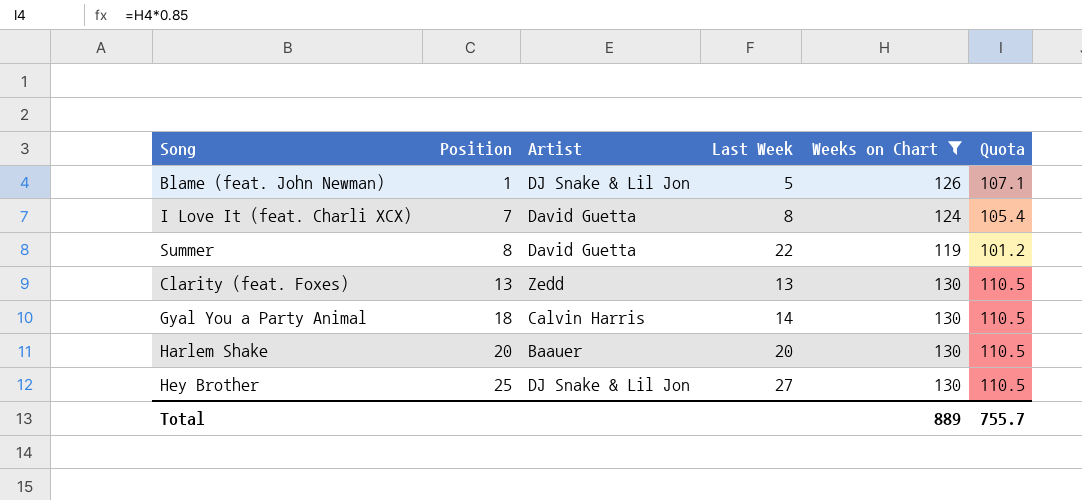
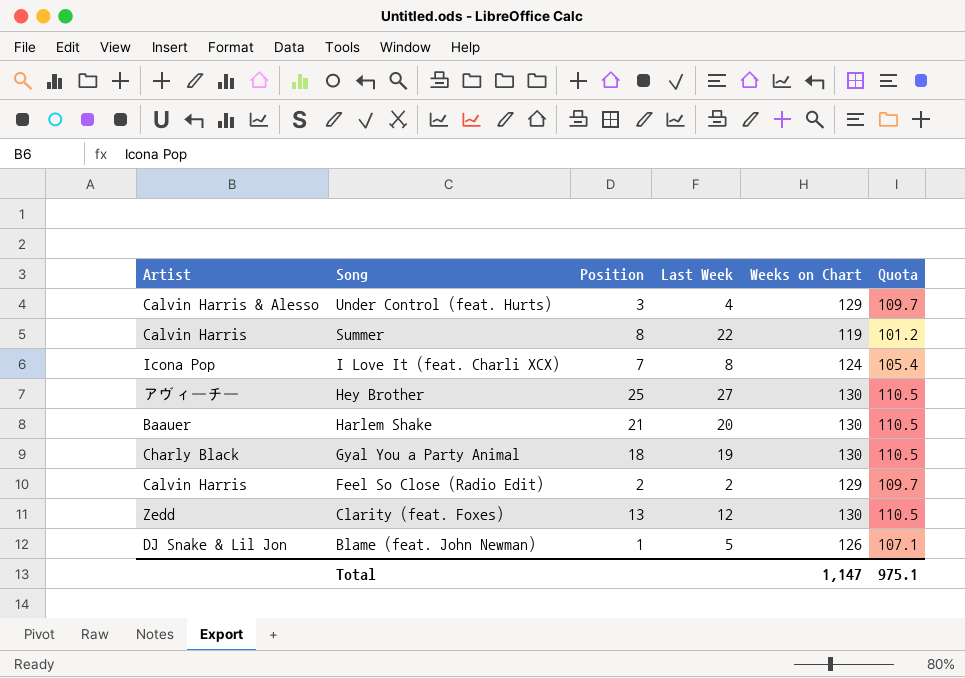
filter: Weeks on Chart != 129 -> none
row order: Position ascending -> Song descending
column Artist | position: 3 -> 1
Summer | Artist: David Guetta -> Calvin Harris
I Love It (feat. Charli XCX) | Artist: David Guetta -> Icona Pop
Hey Brother | Artist: DJ Snake & Lil Jon -> アヴィーチー
Harlem Shake | Position: 20 -> 21
Gyal You a Party Animal | Artist: Calvin Harris -> Charly Black
Gyal You a Party Animal | Last Week: 14 -> 19
Clarity (feat. Foxes) | Last Week: 13 -> 12
Total | Weeks on Chart: 889 -> 1,147
Total | Quota: 755.7 -> 975.1

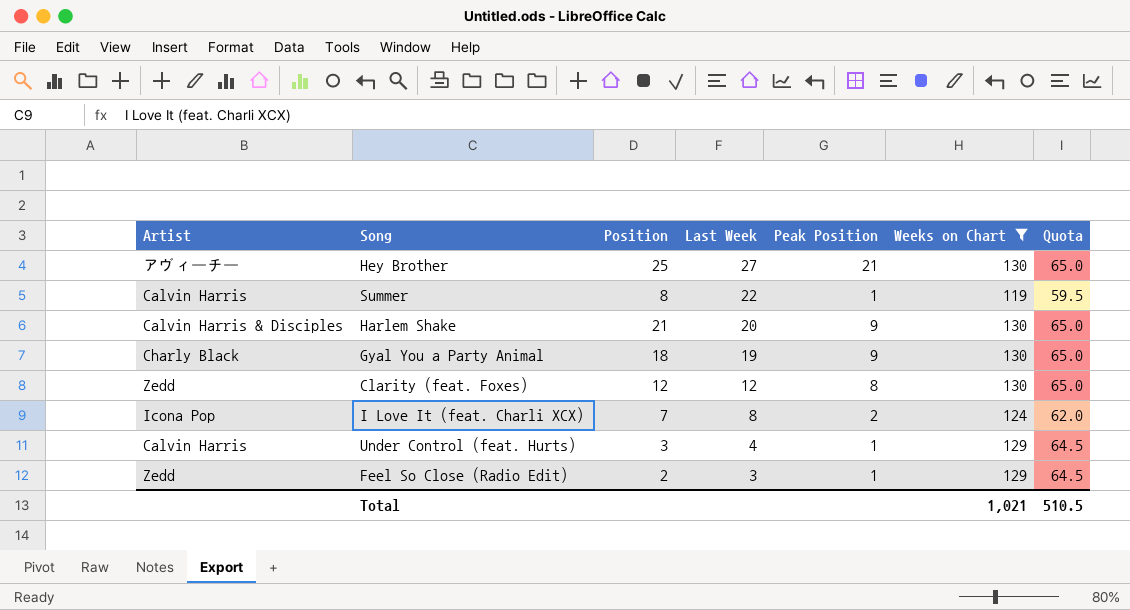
filter: none -> Weeks on Chart != 126
row order: Song descending -> Last Week descending
column Peak Position | position: none -> 5
column Quota | formula: [Weeks on Chart] * 0.85 -> [Weeks on Chart] * 0.5
Harlem Shake | Artist: Baauer -> Calvin Harris & Disciples
Clarity (feat. Foxes) | Position: 13 -> 12
Under Control (feat. Hurts) | Artist: Calvin Harris & Alesso -> Calvin Harris
Feel So Close (Radio Edit) | Artist: Calvin Harris -> Zedd
Feel So Close (Radio Edit) | Last Week: 2 -> 3
Total | Weeks on Chart: 1,147 -> 1,021
Total | Quota: 975.1 -> 510.5

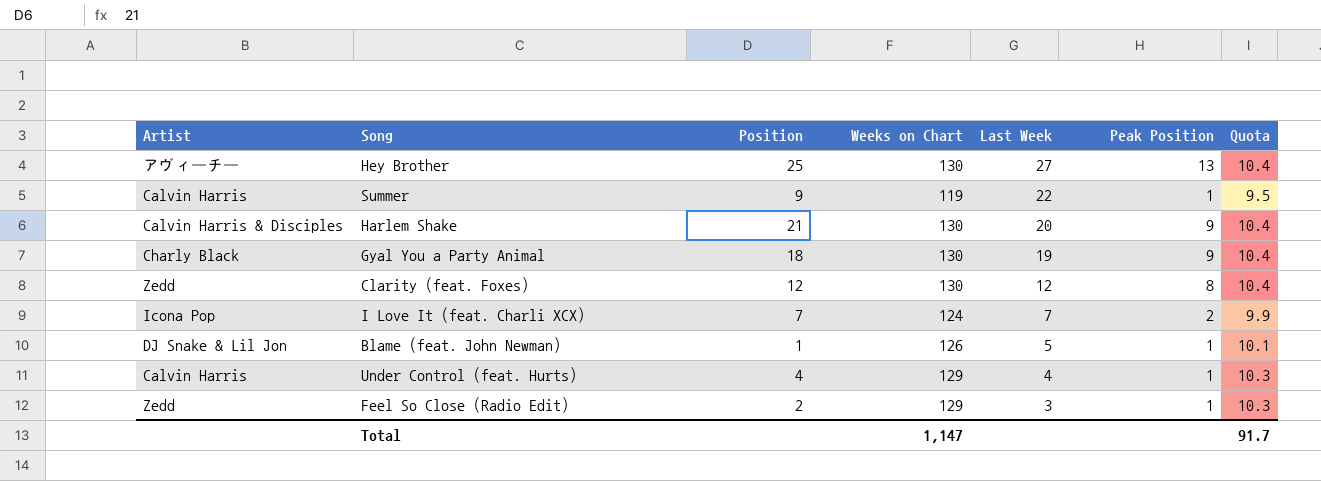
filter: Weeks on Chart != 126 -> none
column Weeks on Chart | position: 6 -> 4
column Quota | formula: [Weeks on Chart] * 0.5 -> [Weeks on Chart] * 0.08
Hey Brother | Peak Position: 21 -> 13
Summer | Position: 8 -> 9
I Love It (feat. Charli XCX) | Last Week: 8 -> 7
Under Control (feat. Hurts) | Position: 3 -> 4
Total | Weeks on Chart: 1,021 -> 1,147
Total | Quota: 510.5 -> 91.7

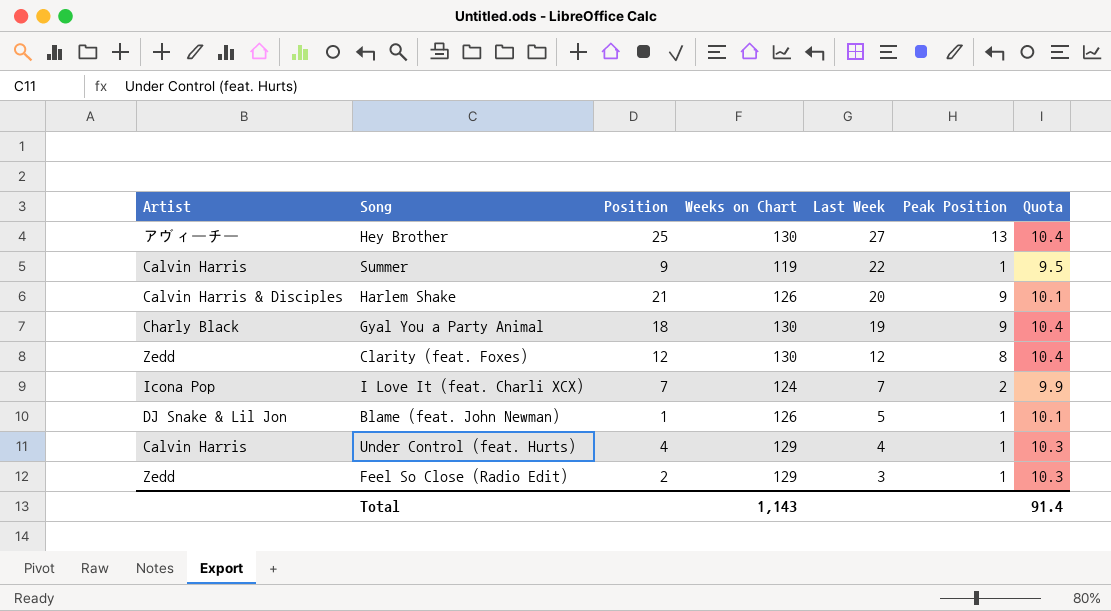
Harlem Shake | Weeks on Chart: 130 -> 126
Harlem Shake | Quota: 10.4 -> 10.1
Total | Weeks on Chart: 1,147 -> 1,143
Total | Quota: 91.7 -> 91.4

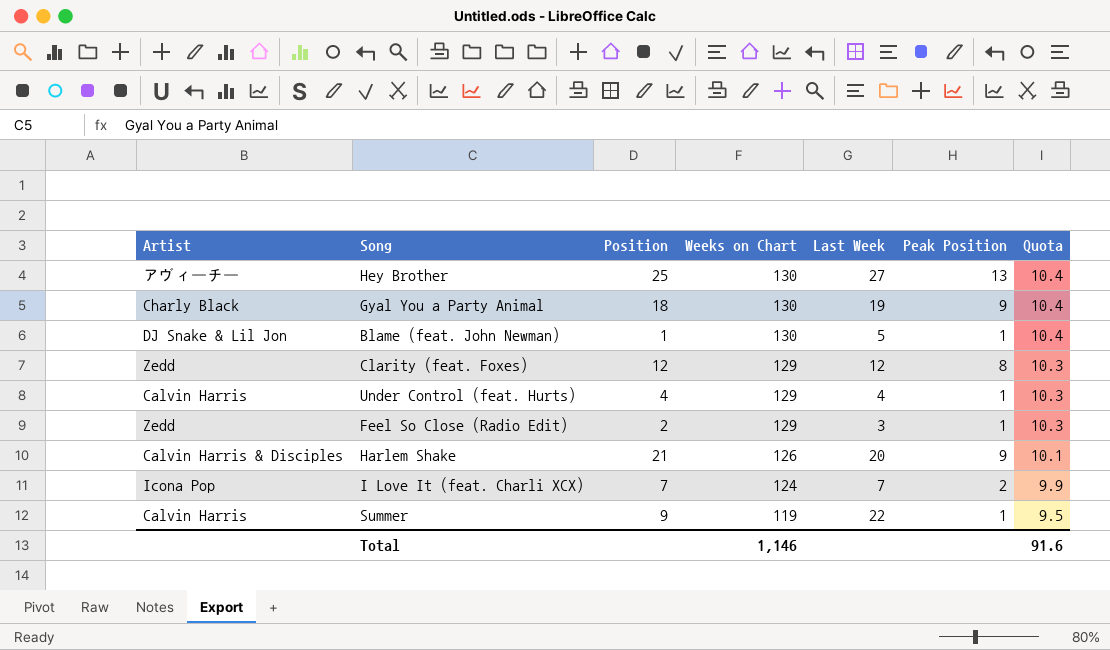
row order: Last Week descending -> Weeks on Chart descending
Blame (feat. John Newman) | Weeks on Chart: 126 -> 130
Blame (feat. John Newman) | Quota: 10.1 -> 10.4
Clarity (feat. Foxes) | Weeks on Chart: 130 -> 129
Clarity (feat. Foxes) | Quota: 10.4 -> 10.3
Total | Weeks on Chart: 1,143 -> 1,146
Total | Quota: 91.4 -> 91.6

